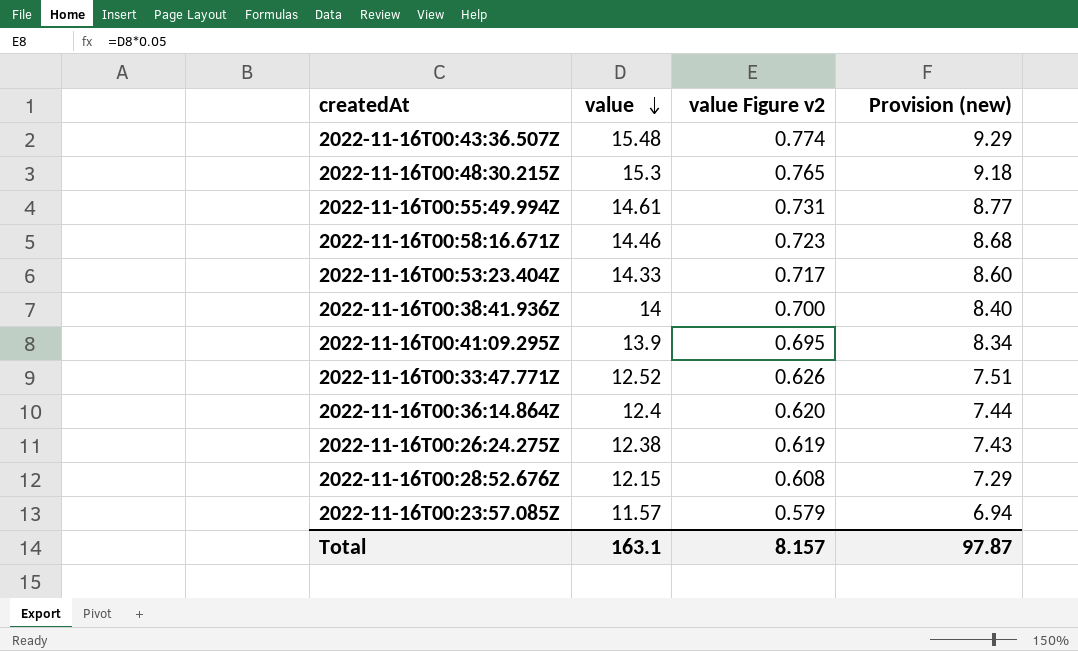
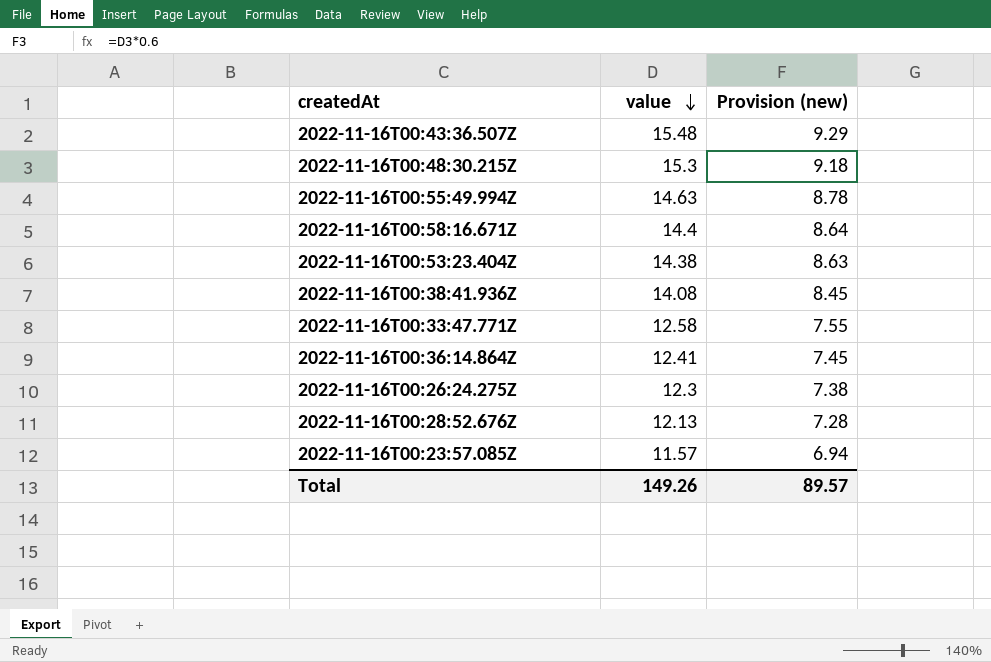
column value Figure v2 | formula: [value] * 0.05 -> none
row 2022-11-16T00:41:09.295Z: 13.9 | 0.695 | 8.34 -> none
2022-11-16T00:55:49.994Z | value: 14.61 -> 14.63
2022-11-16T00:55:49.994Z | Provision (new): 8.77 -> 8.78
2022-11-16T00:58:16.671Z | value: 14.46 -> 14.4
2022-11-16T00:58:16.671Z | Provision (new): 8.68 -> 8.64
2022-11-16T00:53:23.404Z | value: 14.33 -> 14.38
2022-11-16T00:53:23.404Z | Provision (new): 8.60 -> 8.63
2022-11-16T00:38:41.936Z | value: 14 -> 14.08
2022-11-16T00:38:41.936Z | Provision (new): 8.40 -> 8.45
2022-11-16T00:33:47.771Z | value: 12.52 -> 12.58
2022-11-16T00:33:47.771Z | Provision (new): 7.51 -> 7.55
2022-11-16T00:36:14.864Z | value: 12.4 -> 12.41
2022-11-16T00:36:14.864Z | Provision (new): 7.44 -> 7.45
2022-11-16T00:26:24.275Z | value: 12.38 -> 12.3
2022-11-16T00:26:24.275Z | Provision (new): 7.43 -> 7.38
2022-11-16T00:28:52.676Z | value: 12.15 -> 12.13
2022-11-16T00:28:52.676Z | Provision (new): 7.29 -> 7.28
Total | value: 163.1 -> 149.26
Total | Provision (new): 97.87 -> 89.57

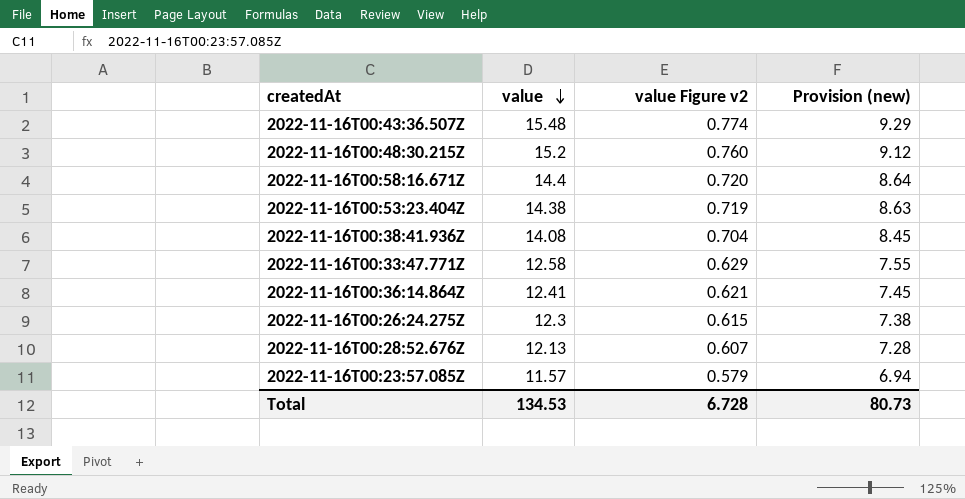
column value Figure v2 | formula: none -> [value] * 0.05
row 2022-11-16T00:55:49.994Z: 14.63 | 8.78 -> none
2022-11-16T00:48:30.215Z | value: 15.3 -> 15.2
2022-11-16T00:48:30.215Z | Provision (new): 9.18 -> 9.12
Total | value: 149.26 -> 134.53
Total | Provision (new): 89.57 -> 80.73

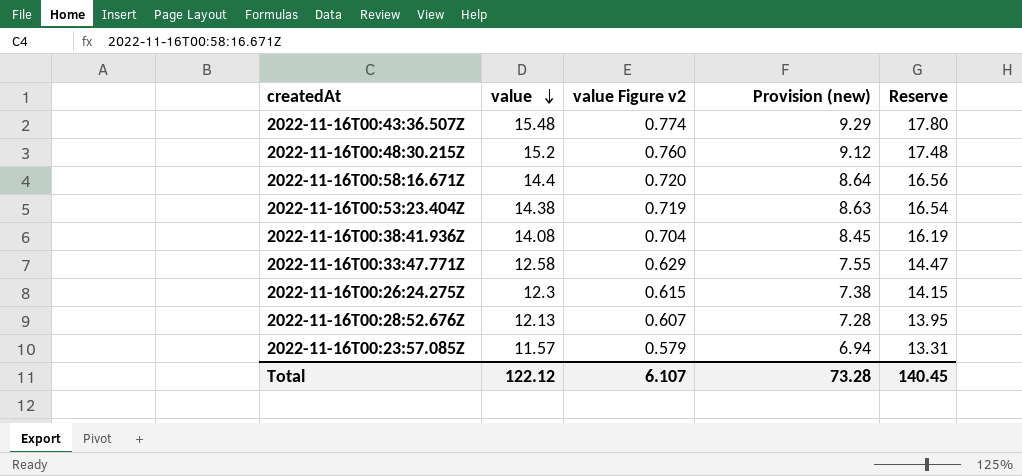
column Reserve | formula: none -> [value] * 1.15
row 2022-11-16T00:36:14.864Z: 12.41 | 0.621 | 7.45 -> none
Total | value: 134.53 -> 122.12
Total | value Figure v2: 6.728 -> 6.107
Total | Provision (new): 80.73 -> 73.28

